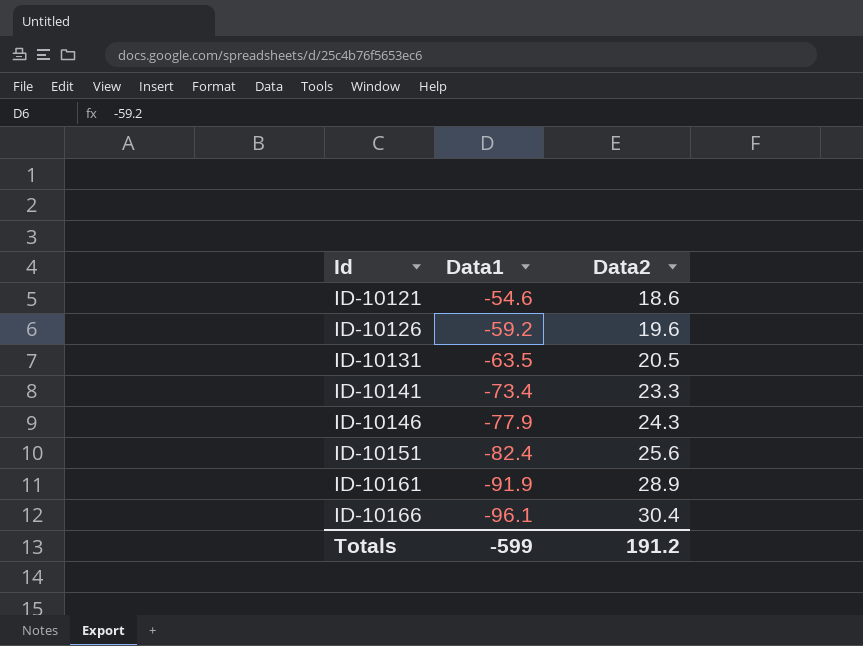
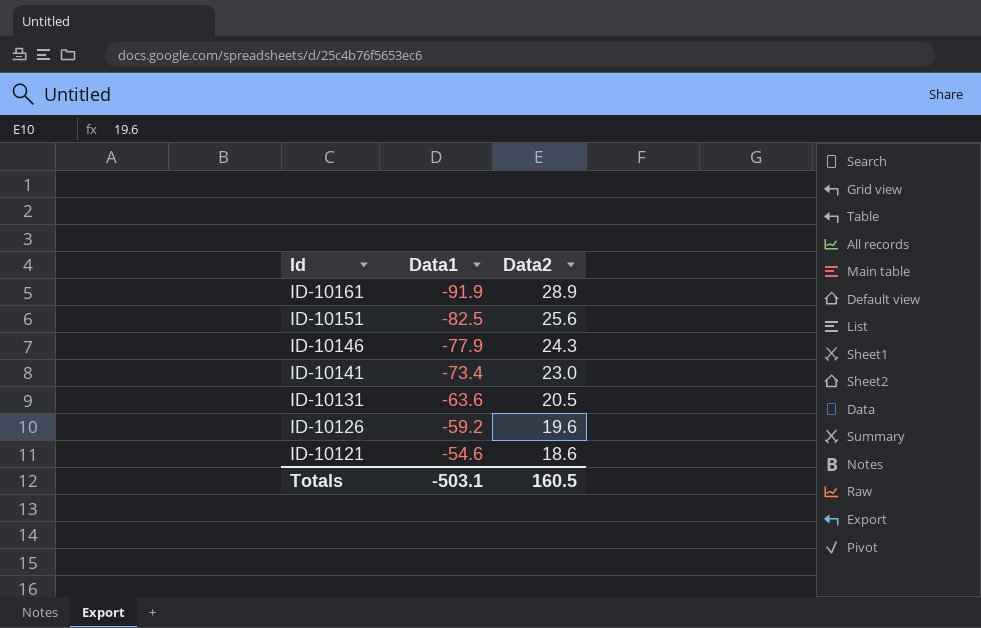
row order: Id ascending -> Id descending
row ID-10166: -96.1 | 30.4 -> none
ID-10151 | Data1: -82.4 -> -82.5
ID-10141 | Data2: 23.3 -> 23.0
ID-10131 | Data1: -63.5 -> -63.6
Totals | Data1: -599 -> -503.1
Totals | Data2: 191.2 -> 160.5

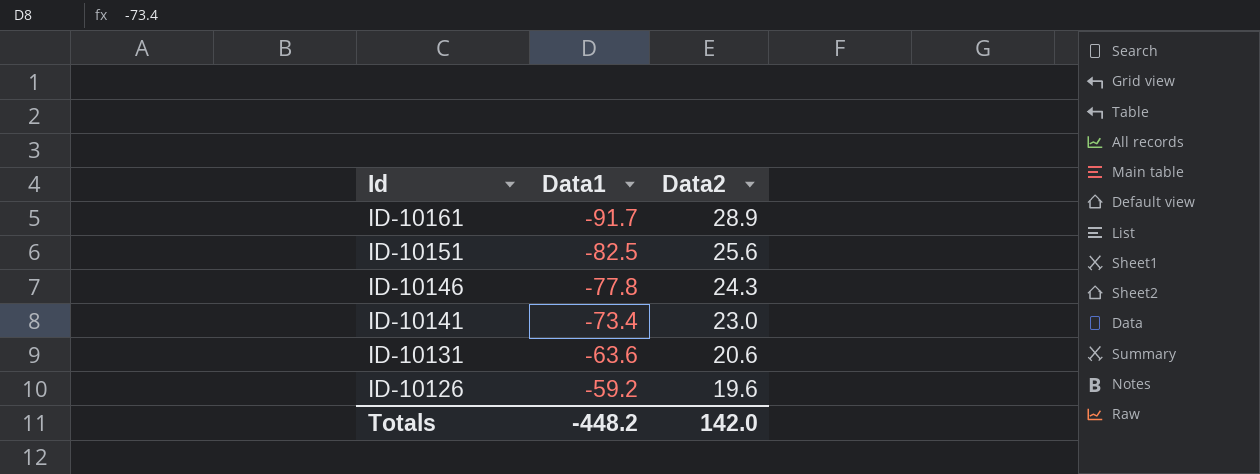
row ID-10121: -54.6 | 18.6 -> none
ID-10161 | Data1: -91.9 -> -91.7
ID-10146 | Data1: -77.9 -> -77.8
ID-10131 | Data2: 20.5 -> 20.6
Totals | Data1: -503.1 -> -448.2
Totals | Data2: 160.5 -> 142.0

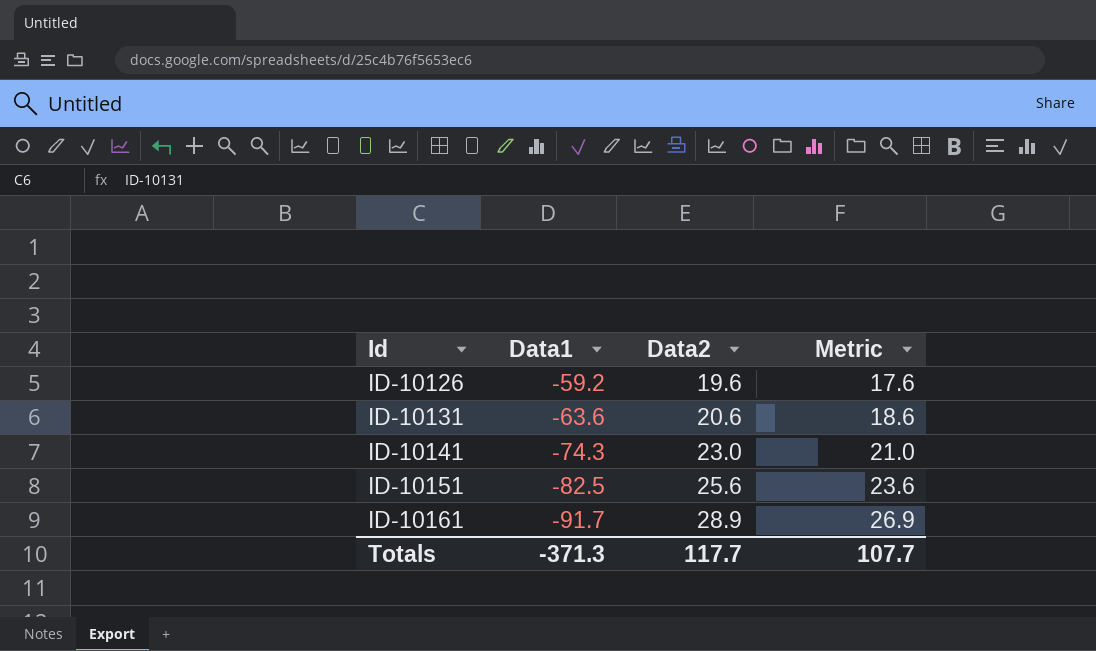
row order: Id descending -> Id ascending
column Metric | formula: none -> [Data2] - 2
row ID-10146: -77.8 | 24.3 -> none
ID-10141 | Data1: -73.4 -> -74.3
Totals | Data1: -448.2 -> -371.3
Totals | Data2: 142.0 -> 117.7

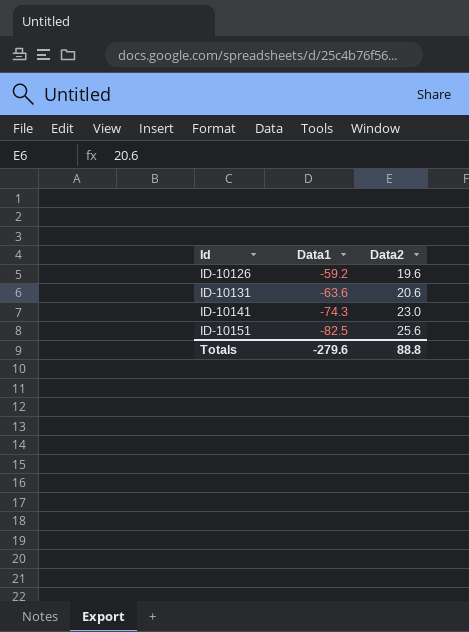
column Metric | formula: [Data2] - 2 -> none
row ID-10161: -91.7 | 28.9 | 26.9 -> none
Totals | Data1: -371.3 -> -279.6
Totals | Data2: 117.7 -> 88.8

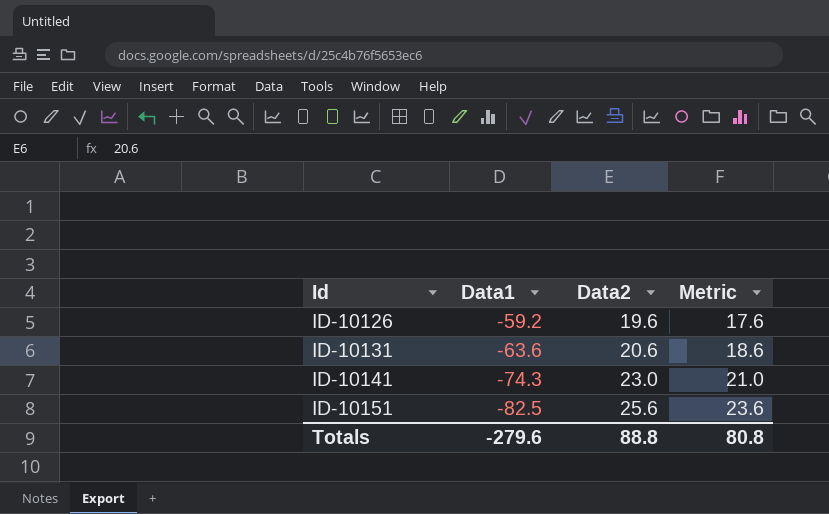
column Metric | formula: none -> [Data2] - 2

